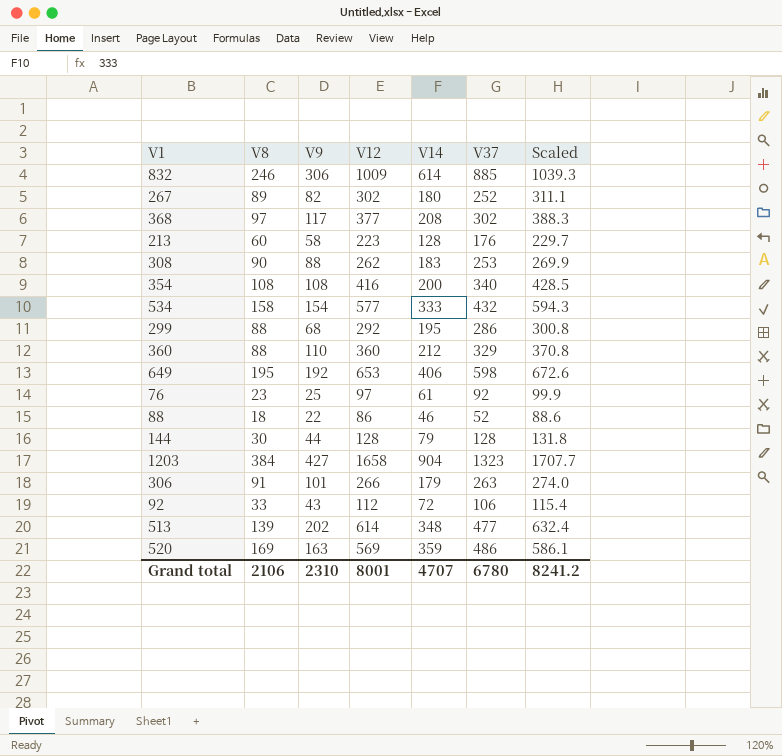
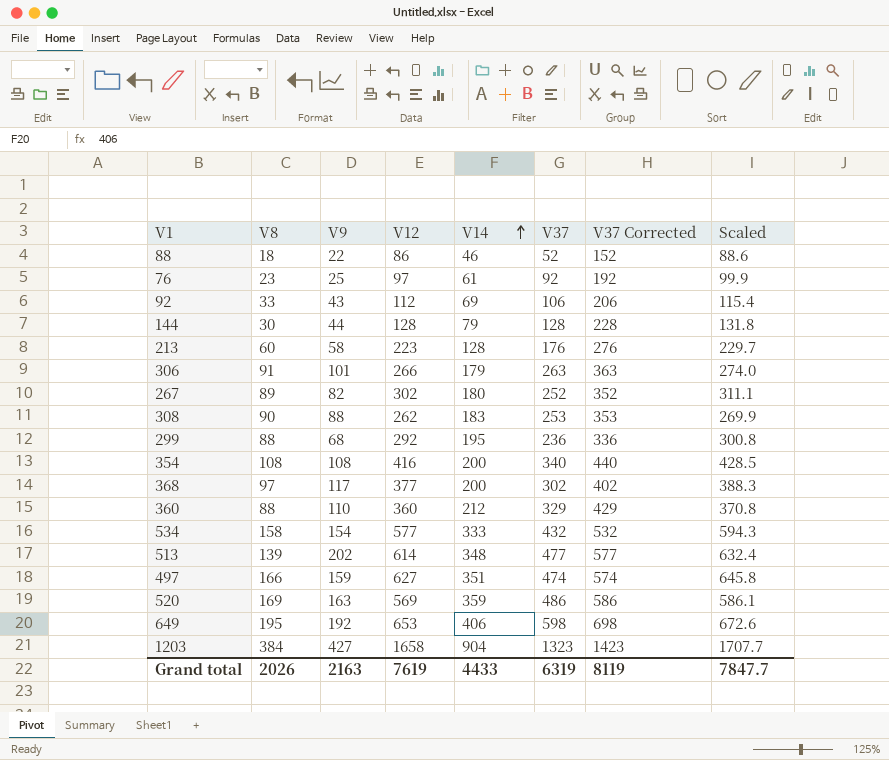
row order: none -> V14 ascending
column V37 Corrected | formula: none -> [V37] + 100
row 832: 246 | 306 | 1009 | 614 | 885 | 1039.3 -> none
92 | V14: 72 -> 69
299 | V37: 286 -> 236
368 | V14: 208 -> 200
row 497: none -> 166 | 159 | 627 | 351 | 474 | 574 | 645.8
Grand total | V8: 2106 -> 2026
Grand total | V9: 2310 -> 2163
Grand total | V12: 8001 -> 7619
Grand total | V14: 4707 -> 4433
Grand total | V37: 6780 -> 6319
Grand total | Scaled: 8241.2 -> 7847.7

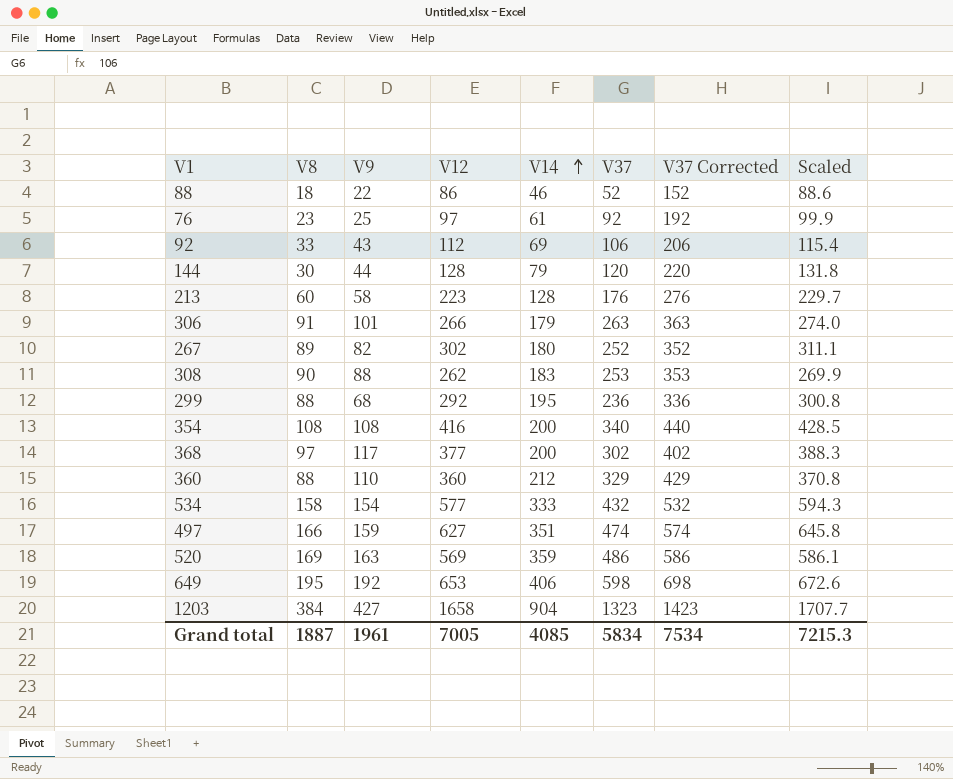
row 513: 139 | 202 | 614 | 348 | 477 | 577 | 632.4 -> none
144 | V37: 128 -> 120
144 | V37 Corrected: 228 -> 220
Grand total | V8: 2026 -> 1887
Grand total | V9: 2163 -> 1961
Grand total | V12: 7619 -> 7005
Grand total | V14: 4433 -> 4085
Grand total | V37: 6319 -> 5834
Grand total | V37 Corrected: 8119 -> 7534
Grand total | Scaled: 7847.7 -> 7215.3

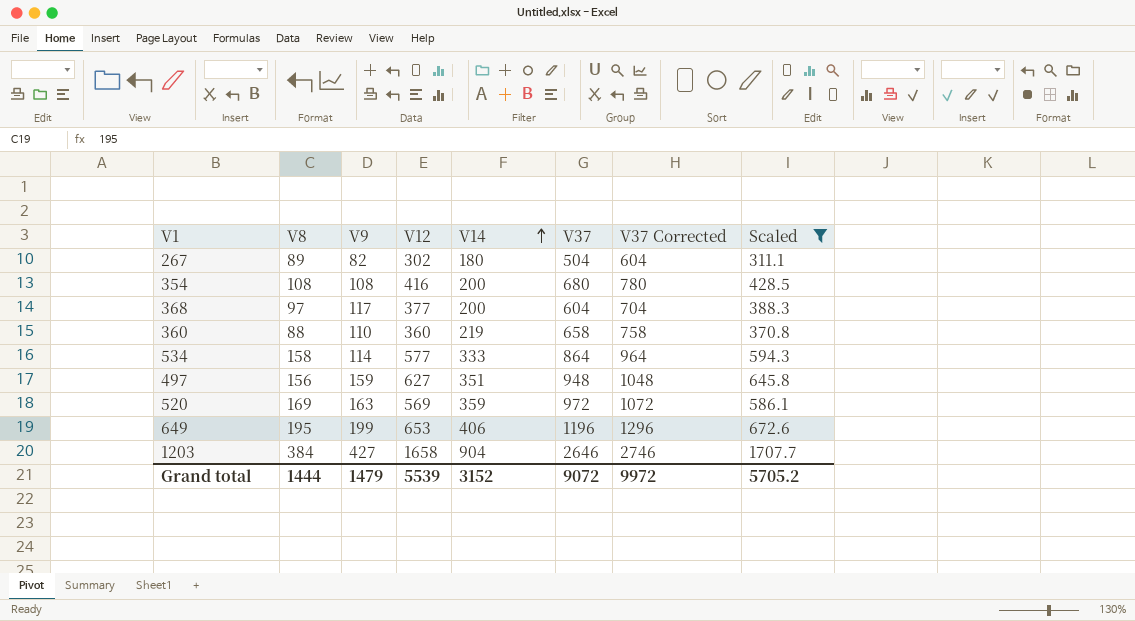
filter: none -> Scaled >= 311.1
267 | V37: 252 -> 504
267 | V37 Corrected: 352 -> 604
354 | V37: 340 -> 680
354 | V37 Corrected: 440 -> 780
368 | V37: 302 -> 604
368 | V37 Corrected: 402 -> 704
360 | V14: 212 -> 219
360 | V37: 329 -> 658
360 | V37 Corrected: 429 -> 758
534 | V9: 154 -> 114
534 | V37: 432 -> 864
534 | V37 Corrected: 532 -> 964
497 | V8: 166 -> 156
497 | V37: 474 -> 948
497 | V37 Corrected: 574 -> 1048
520 | V37: 486 -> 972
520 | V37 Corrected: 586 -> 1072
649 | V9: 192 -> 199
649 | V37: 598 -> 1196
649 | V37 Corrected: 698 -> 1296
1203 | V37: 1323 -> 2646
1203 | V37 Corrected: 1423 -> 2746
Grand total | V8: 1887 -> 1444
Grand total | V9: 1961 -> 1479
Grand total | V12: 7005 -> 5539
Grand total | V14: 4085 -> 3152
Grand total | V37: 5834 -> 9072
Grand total | V37 Corrected: 7534 -> 9972
Grand total | Scaled: 7215.3 -> 5705.2

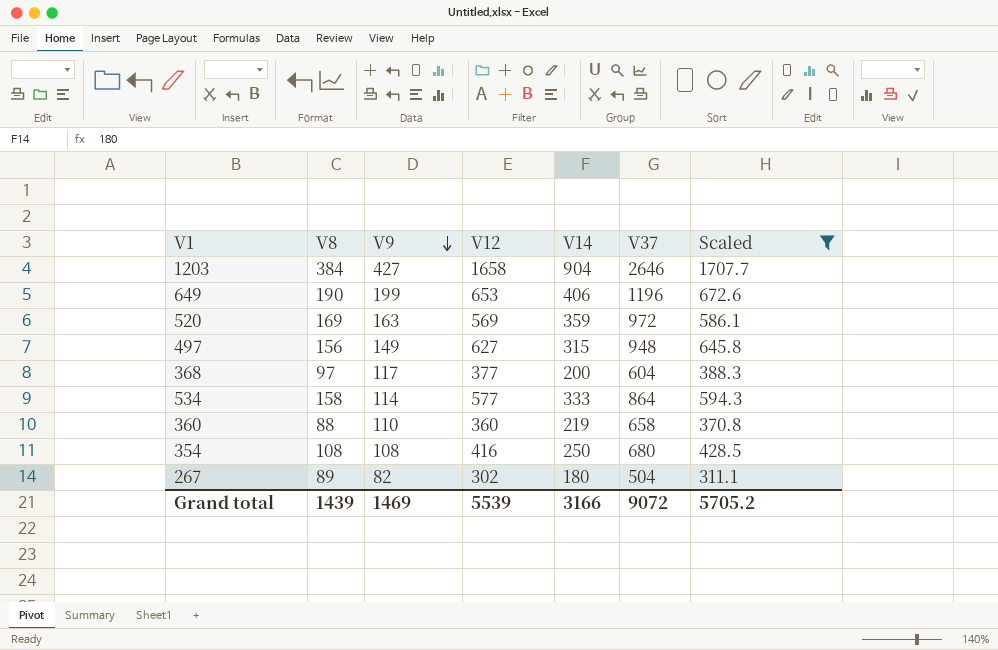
row order: V14 ascending -> V9 descending
column V37 Corrected | formula: [V37] + 100 -> none
649 | V8: 195 -> 190
497 | V9: 159 -> 149
497 | V14: 351 -> 315
354 | V14: 200 -> 250
Grand total | V8: 1444 -> 1439
Grand total | V9: 1479 -> 1469
Grand total | V14: 3152 -> 3166

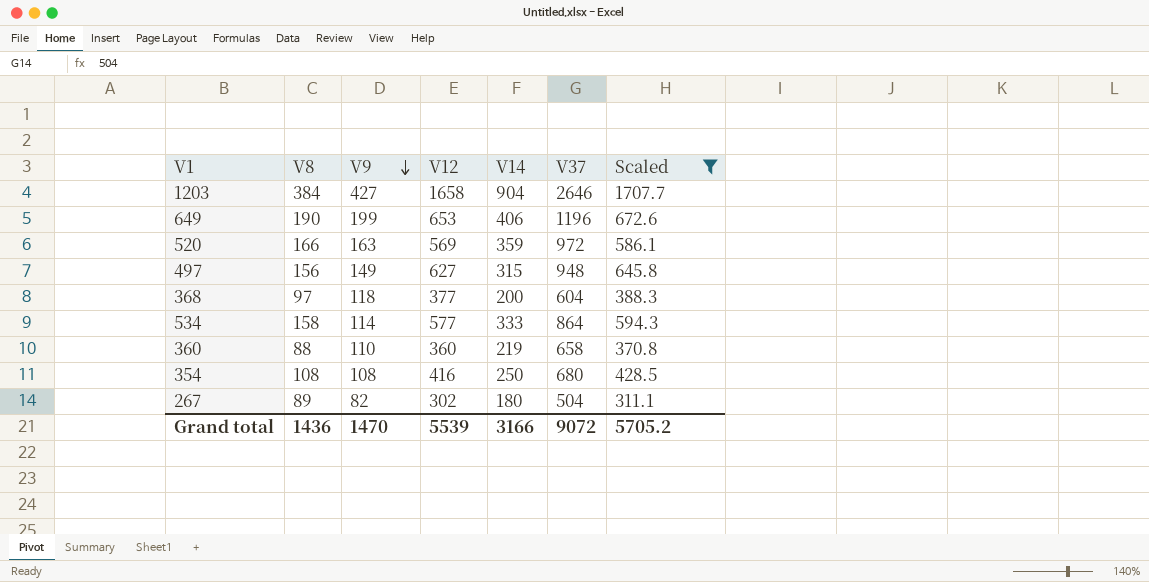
520 | V8: 169 -> 166
368 | V9: 117 -> 118
Grand total | V8: 1439 -> 1436
Grand total | V9: 1469 -> 1470

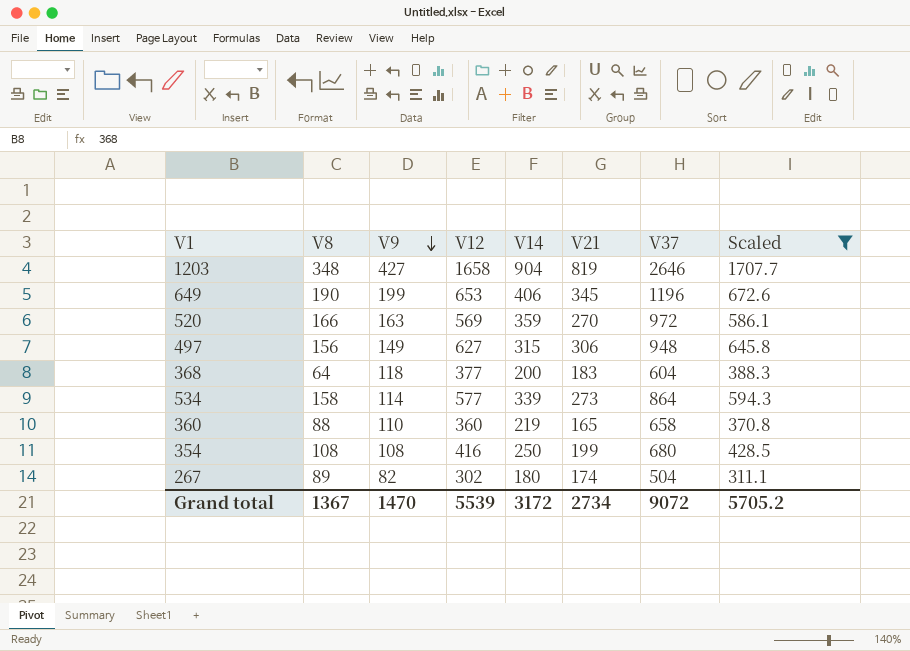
column V21 | position: none -> 6
1203 | V8: 384 -> 348
368 | V8: 97 -> 64
534 | V14: 333 -> 339
Grand total | V8: 1436 -> 1367
Grand total | V14: 3166 -> 3172

